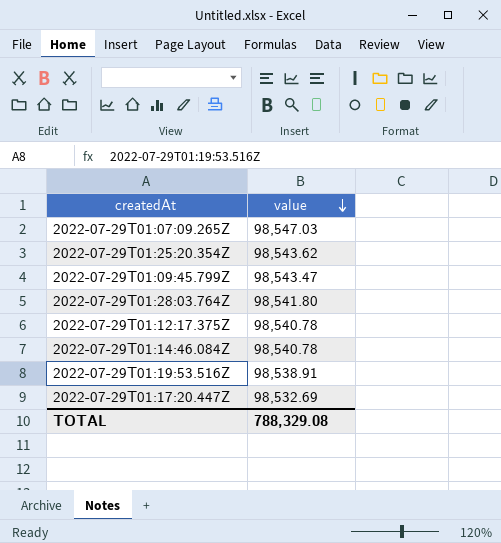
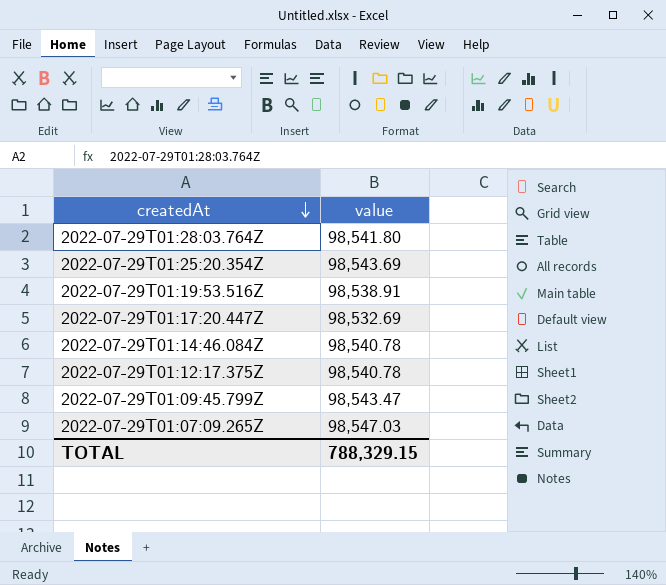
row order: value descending -> createdAt descending
2022-07-29T01:25:20.354Z | value: 98,543.62 -> 98,543.69
TOTAL | value: 788,329.08 -> 788,329.15

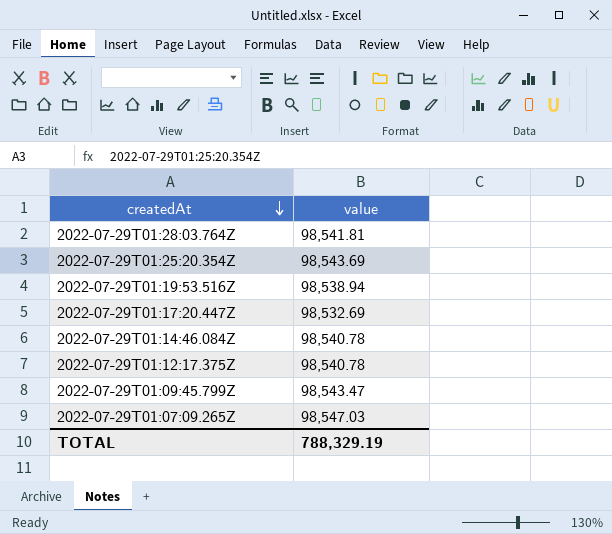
2022-07-29T01:28:03.764Z | value: 98,541.80 -> 98,541.81
2022-07-29T01:19:53.516Z | value: 98,538.91 -> 98,538.94
TOTAL | value: 788,329.15 -> 788,329.19

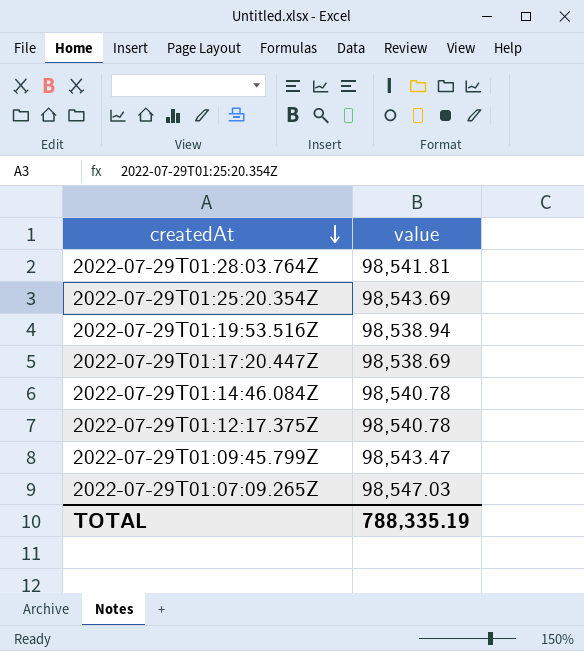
2022-07-29T01:17:20.447Z | value: 98,532.69 -> 98,538.69
TOTAL | value: 788,329.19 -> 788,335.19

